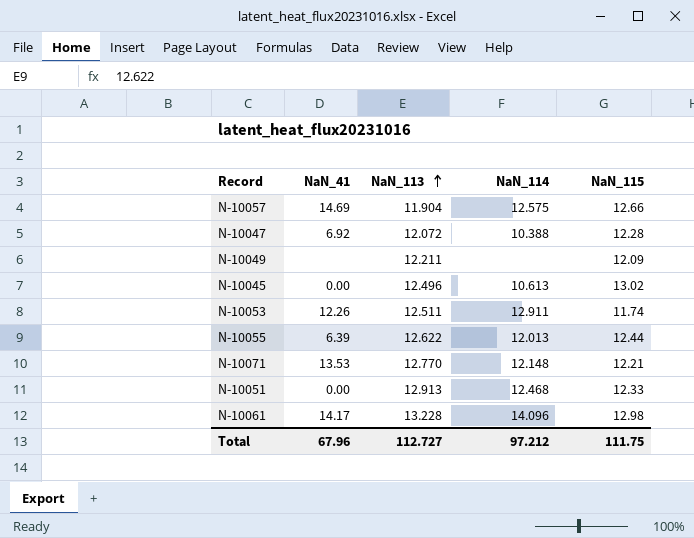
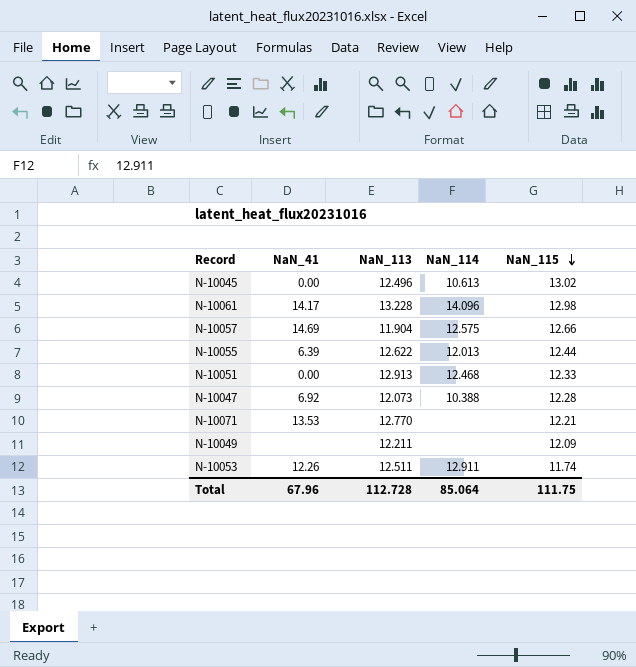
row order: NaN_113 ascending -> NaN_115 descending
N-10047 | NaN_113: 12.072 -> 12.073
N-10071 | NaN_114: 12.148 -> none
Total | NaN_113: 112.727 -> 112.728
Total | NaN_114: 97.212 -> 85.064

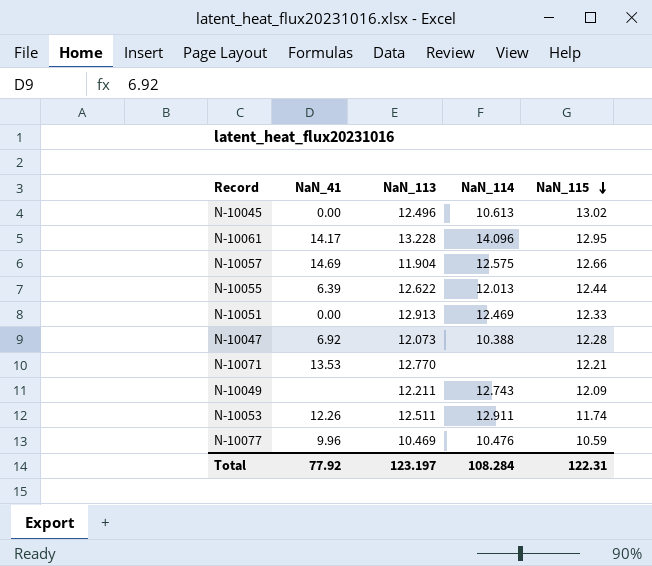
N-10061 | NaN_115: 12.98 -> 12.95
N-10051 | NaN_114: 12.468 -> 12.469
N-10049 | NaN_114: none -> 12.743
row N-10077: none -> 9.96 | 10.469 | 10.476 | 10.59
Total | NaN_41: 67.96 -> 77.92
Total | NaN_113: 112.728 -> 123.197
Total | NaN_114: 85.064 -> 108.284
Total | NaN_115: 111.75 -> 122.31

